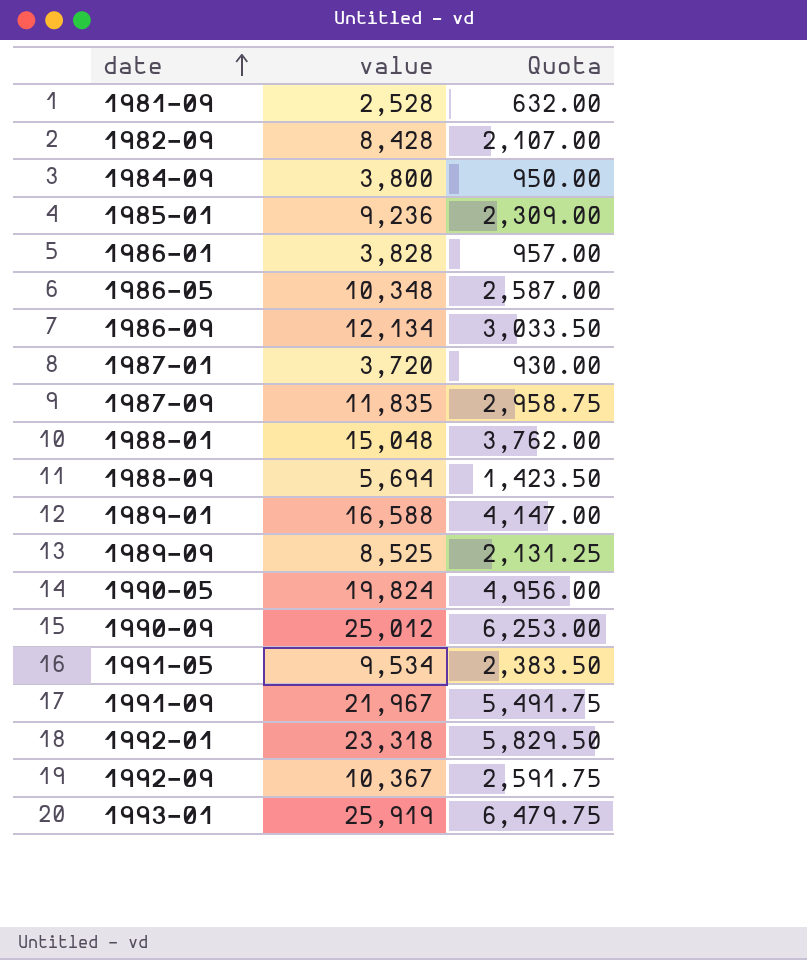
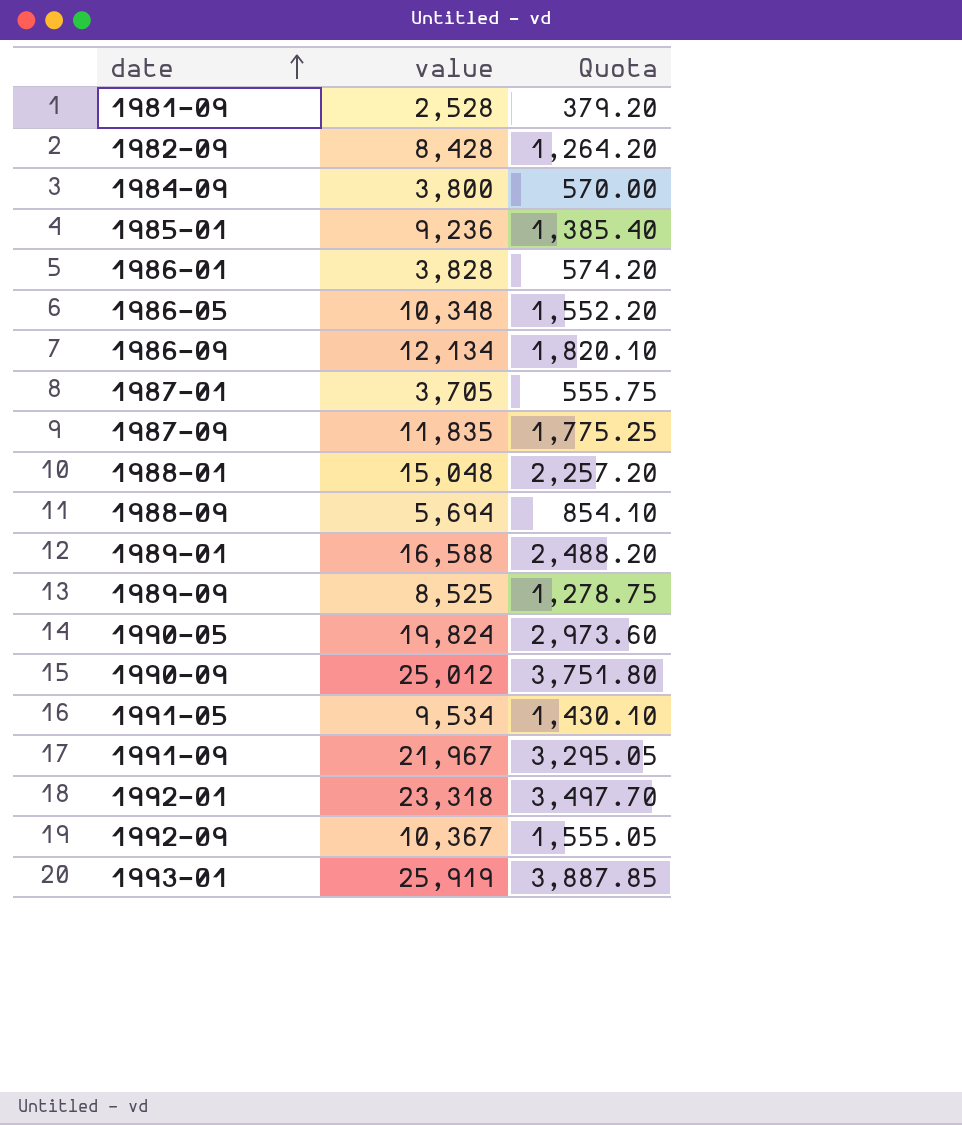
column Quota | formula: [value] * 0.25 -> [value] * 0.15
1987-01 | value: 3,720 -> 3,705

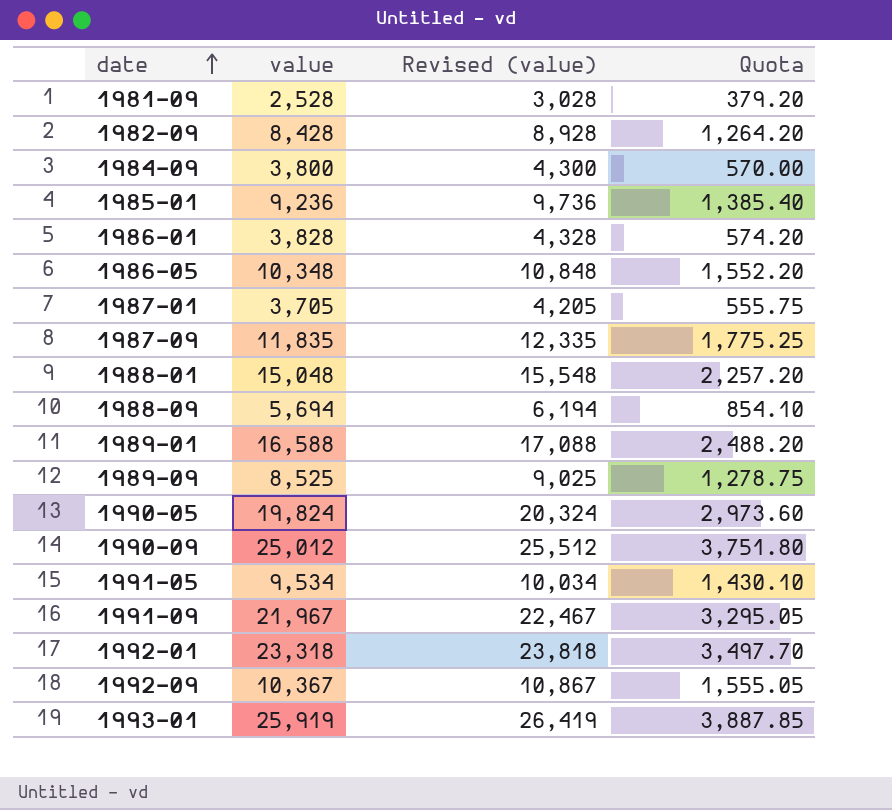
column Revised (value) | formula: none -> [value] + 500
row 1986-09: 12,134 | 1,820.10 -> none

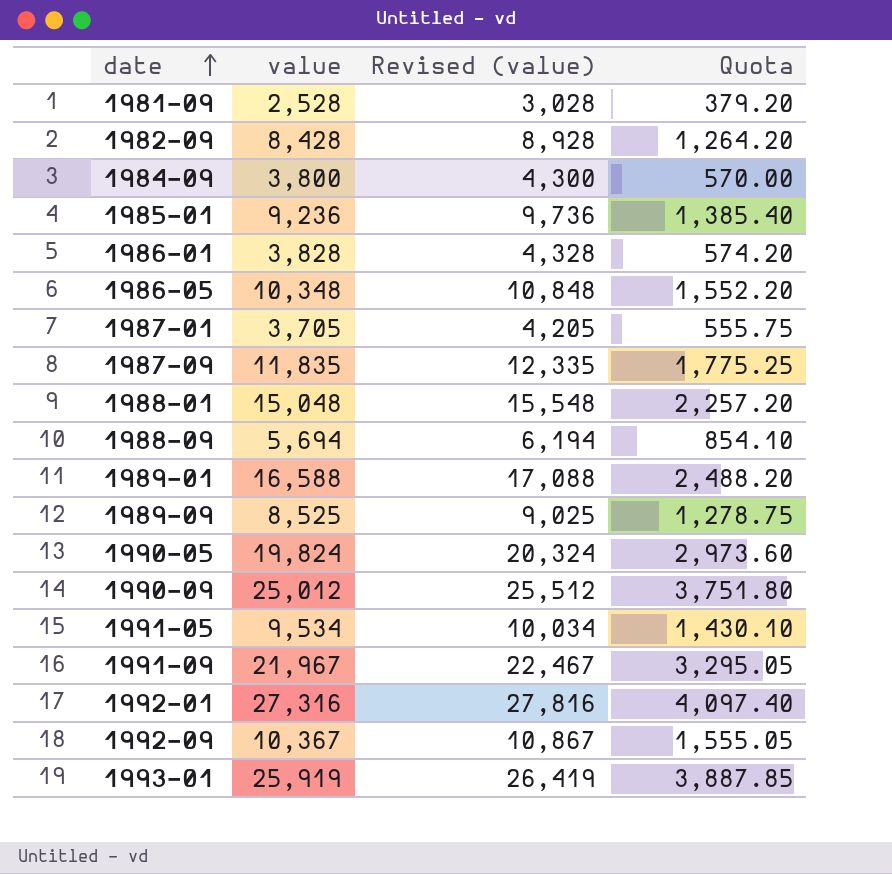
1992-01 | value: 23,318 -> 27,316
1992-01 | Revised (value): 23,818 -> 27,816
1992-01 | Quota: 3,497.70 -> 4,097.40

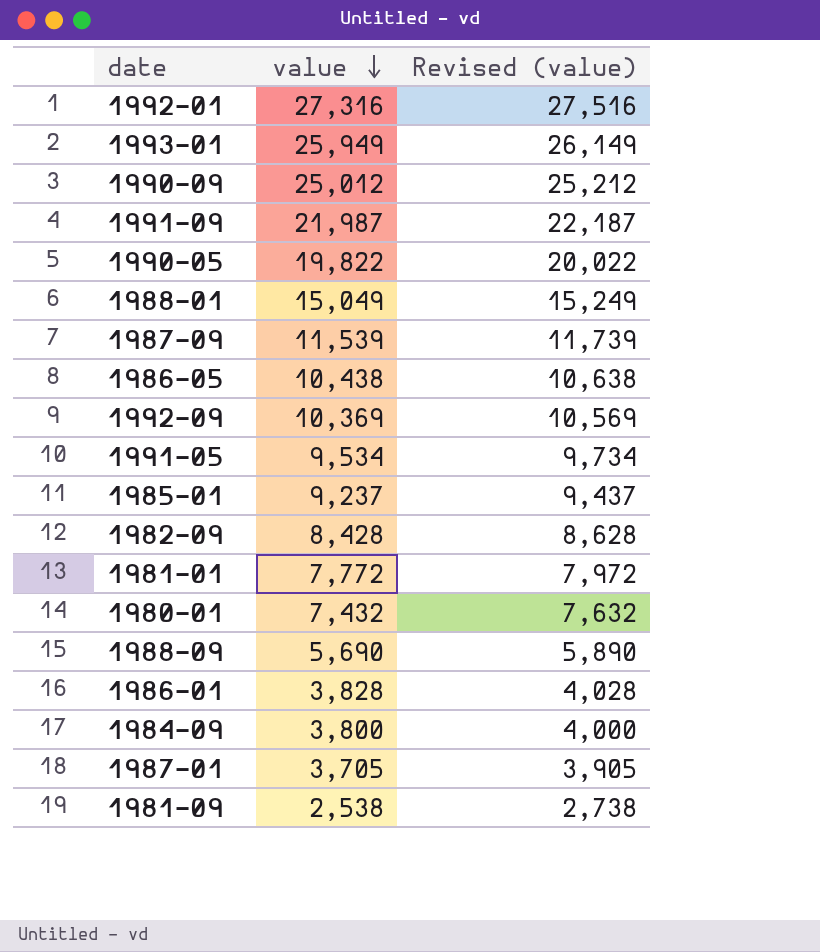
row order: date ascending -> value descending
column Quota | formula: [value] * 0.15 -> none
column Revised (value) | formula: [value] + 500 -> [value] + 200
row 1989-01: 16,588 | 17,088 | 2,488.20 -> none
row 1989-09: 8,525 | 9,025 | 1,278.75 -> none
1993-01 | value: 25,919 -> 25,949
1991-09 | value: 21,967 -> 21,987
1990-05 | value: 19,824 -> 19,822
1988-01 | value: 15,048 -> 15,049
1987-09 | value: 11,835 -> 11,539
1986-05 | value: 10,348 -> 10,438
1992-09 | value: 10,367 -> 10,369
1985-01 | value: 9,236 -> 9,237
row 1981-01: none -> 7,772 | 7,972
row 1980-01: none -> 7,432 | 7,632
1988-09 | value: 5,694 -> 5,690
1981-09 | value: 2,528 -> 2,538

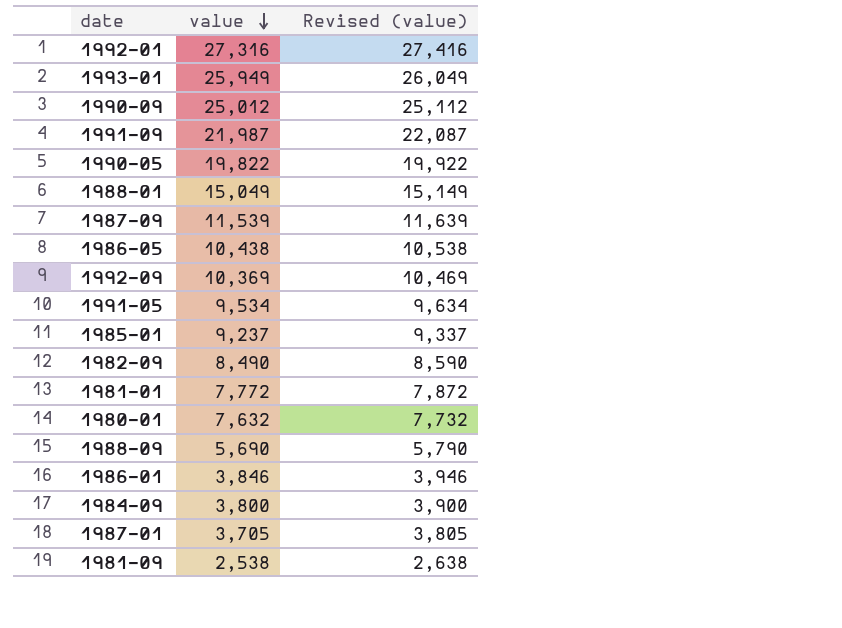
column Revised (value) | formula: [value] + 200 -> [value] + 100
1982-09 | value: 8,428 -> 8,490
1980-01 | value: 7,432 -> 7,632
1986-01 | value: 3,828 -> 3,846

